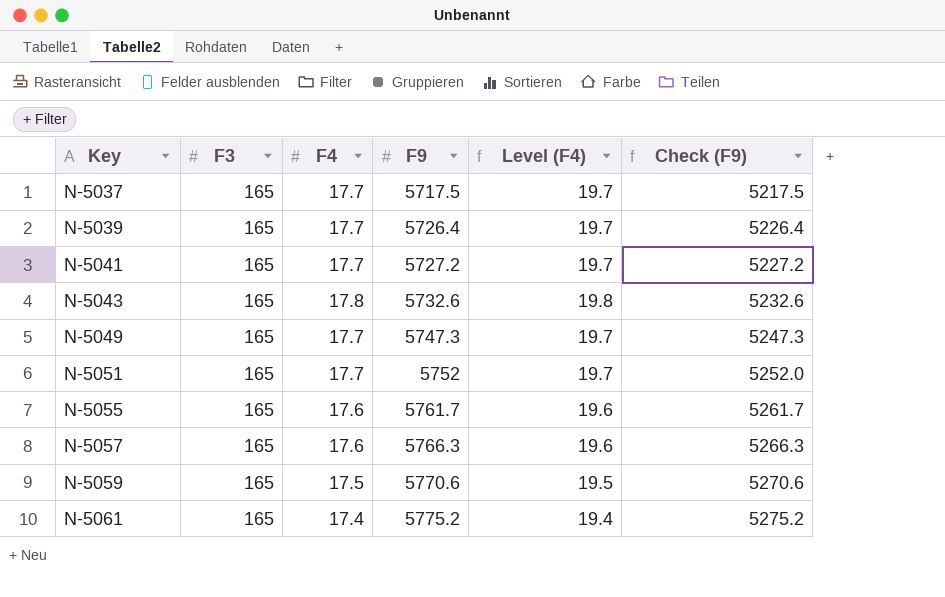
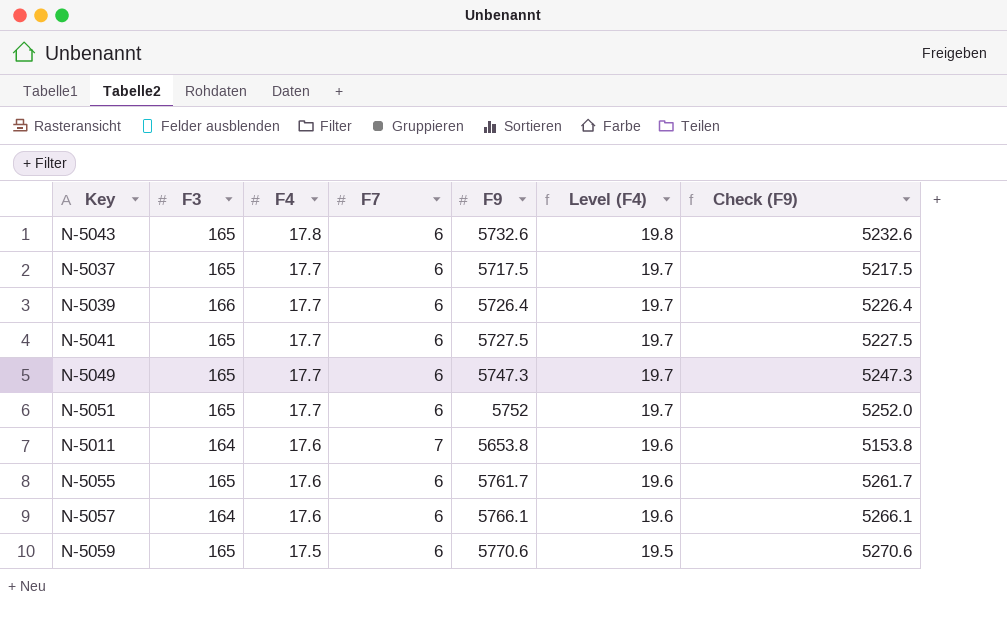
row order: Key ascending -> F4 descending
column F7 | position: none -> 4
row N-5061: 165 | 17.4 | 5775.2 | 19.4 | 5275.2 -> none
N-5039 | F3: 165 -> 166
N-5041 | F9: 5727.2 -> 5727.5
N-5041 | Check (F9): 5227.2 -> 5227.5
row N-5011: none -> 164 | 17.6 | 7 | 5653.8 | 19.6 | 5153.8
N-5057 | F3: 165 -> 164
N-5057 | F9: 5766.3 -> 5766.1
N-5057 | Check (F9): 5266.3 -> 5266.1

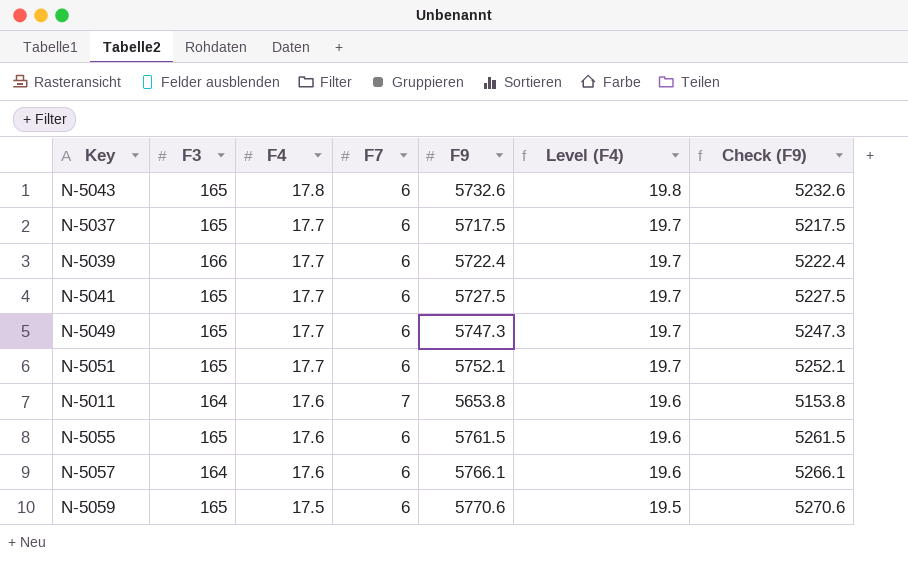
N-5039 | F9: 5726.4 -> 5722.4
N-5039 | Check (F9): 5226.4 -> 5222.4
N-5051 | F9: 5752 -> 5752.1
N-5051 | Check (F9): 5252.0 -> 5252.1
N-5055 | F9: 5761.7 -> 5761.5
N-5055 | Check (F9): 5261.7 -> 5261.5

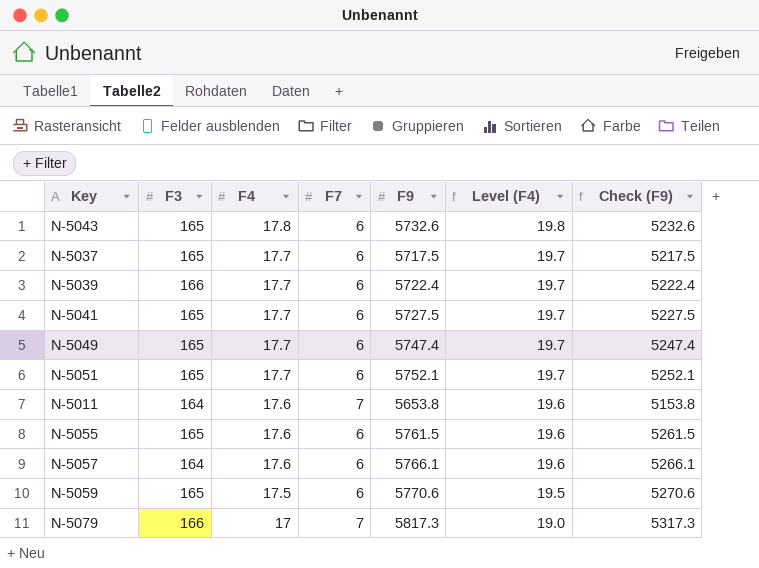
N-5049 | F9: 5747.3 -> 5747.4
N-5049 | Check (F9): 5247.3 -> 5247.4
row N-5079: none -> 166 | 17 | 7 | 5817.3 | 19.0 | 5317.3

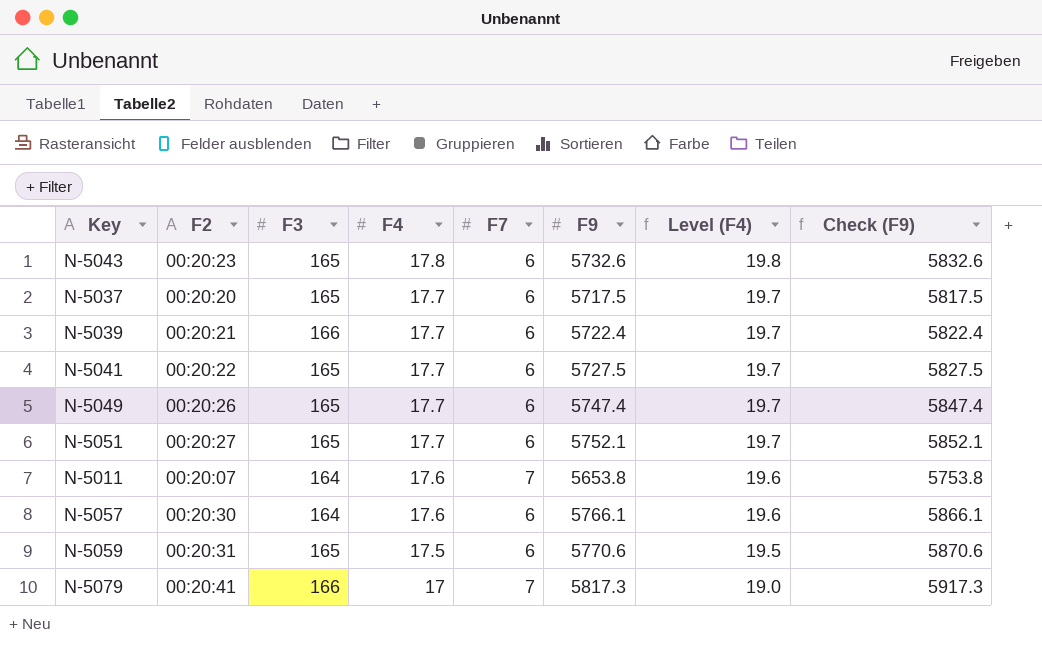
column F2 | position: none -> 2
column Check (F9) | formula: [F9] - 500 -> [F9] + 100
row N-5055: 165 | 17.6 | 6 | 5761.5 | 19.6 | 5261.5 -> none

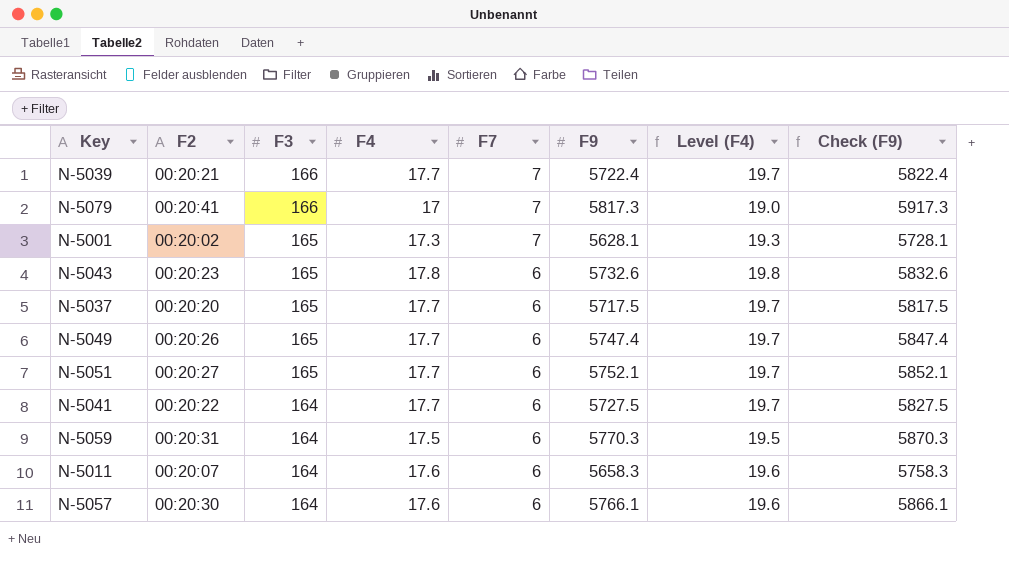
row order: F4 descending -> F3 descending
N-5039 | F7: 6 -> 7
row N-5001: none -> 00:20:02 | 165 | 17.3 | 7 | 5628.1 | 19.3 | 5728.1
N-5041 | F3: 165 -> 164
N-5059 | F3: 165 -> 164
N-5059 | F9: 5770.6 -> 5770.3
N-5059 | Check (F9): 5870.6 -> 5870.3
N-5011 | F7: 7 -> 6
N-5011 | F9: 5653.8 -> 5658.3
N-5011 | Check (F9): 5753.8 -> 5758.3

